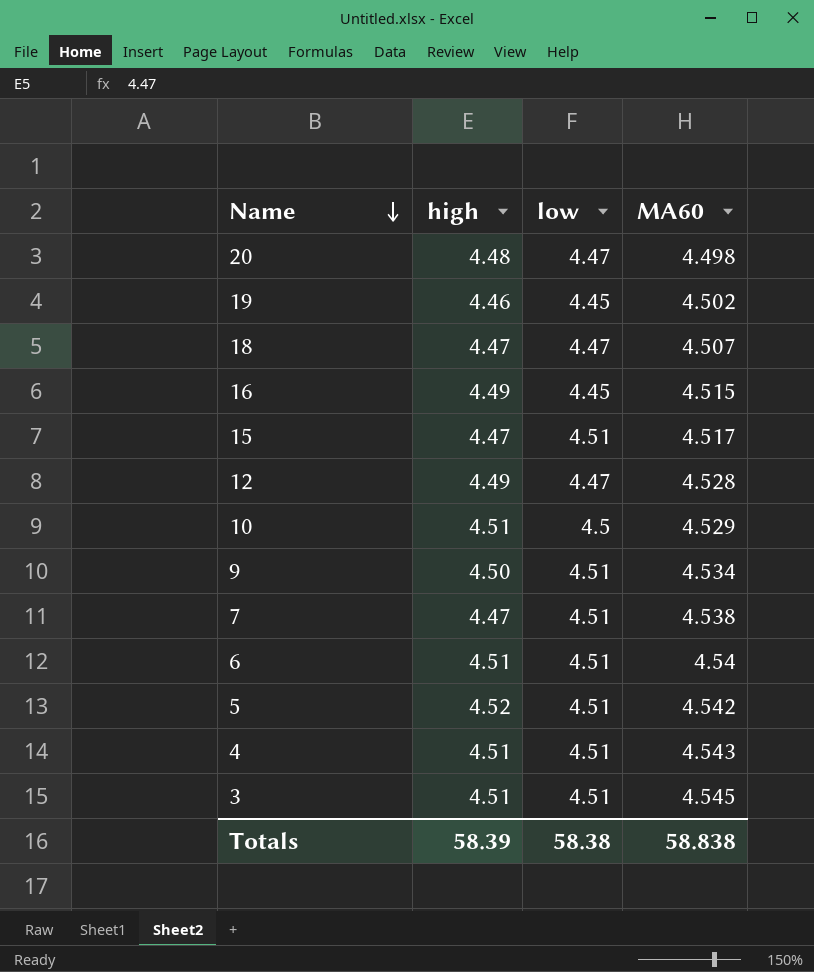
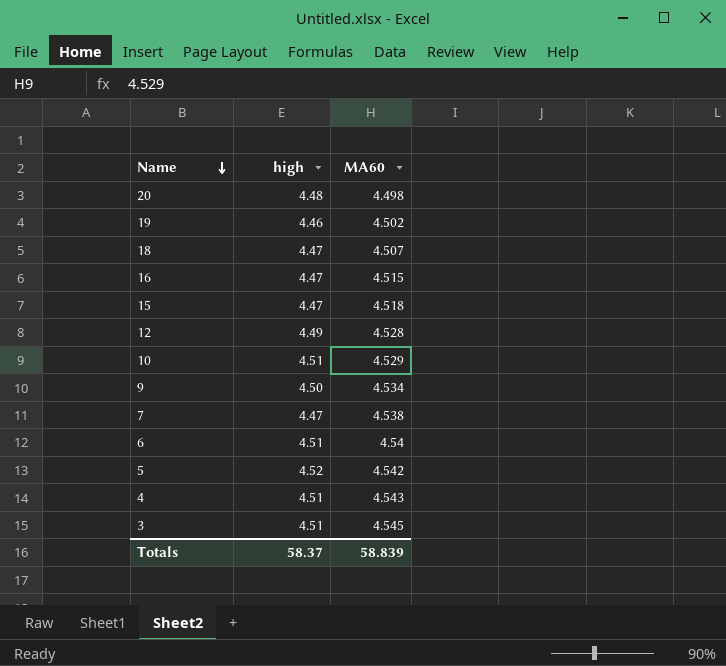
column low | position: 3 -> none
16 | high: 4.49 -> 4.47
15 | MA60: 4.517 -> 4.518
Totals | high: 58.39 -> 58.37
Totals | MA60: 58.838 -> 58.839

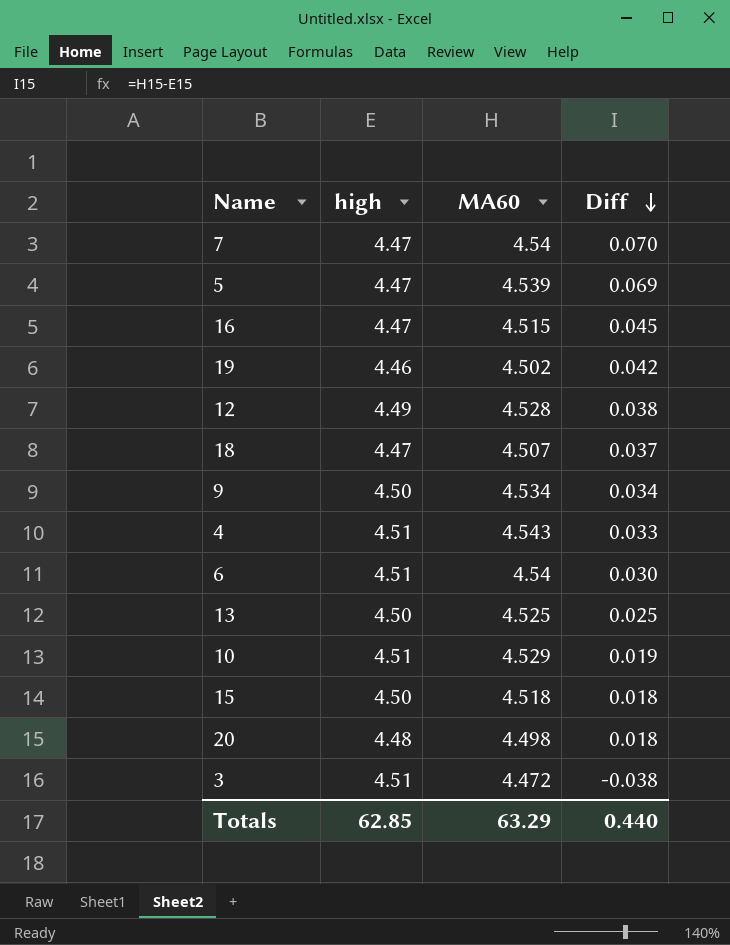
row order: Name descending -> Diff descending
column Diff | formula: none -> [MA60] - [high]
7 | MA60: 4.538 -> 4.54
5 | high: 4.52 -> 4.47
5 | MA60: 4.542 -> 4.539
row 13: none -> 4.50 | 4.525 | 0.025
15 | high: 4.47 -> 4.50
3 | MA60: 4.545 -> 4.472
Totals | high: 58.37 -> 62.85
Totals | MA60: 58.839 -> 63.29

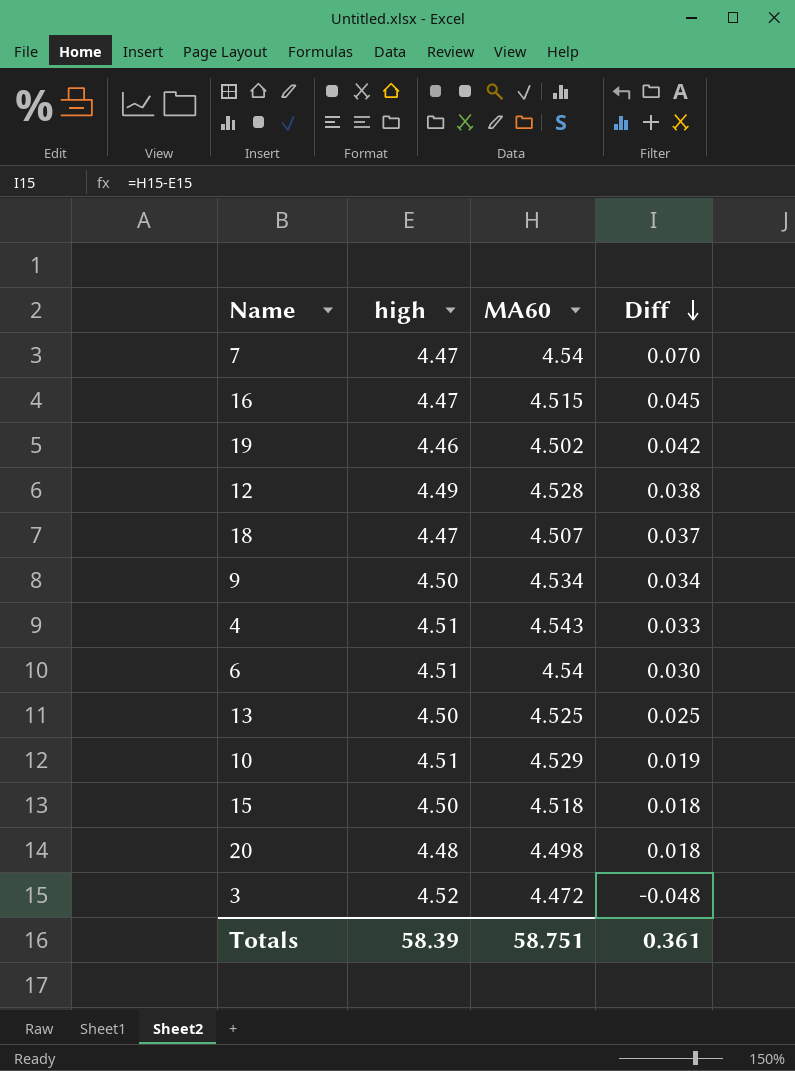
row 5: 4.47 | 4.539 | 0.069 -> none
3 | high: 4.51 -> 4.52
3 | Diff: -0.038 -> -0.048
Totals | high: 62.85 -> 58.39
Totals | MA60: 63.29 -> 58.751
Totals | Diff: 0.440 -> 0.361

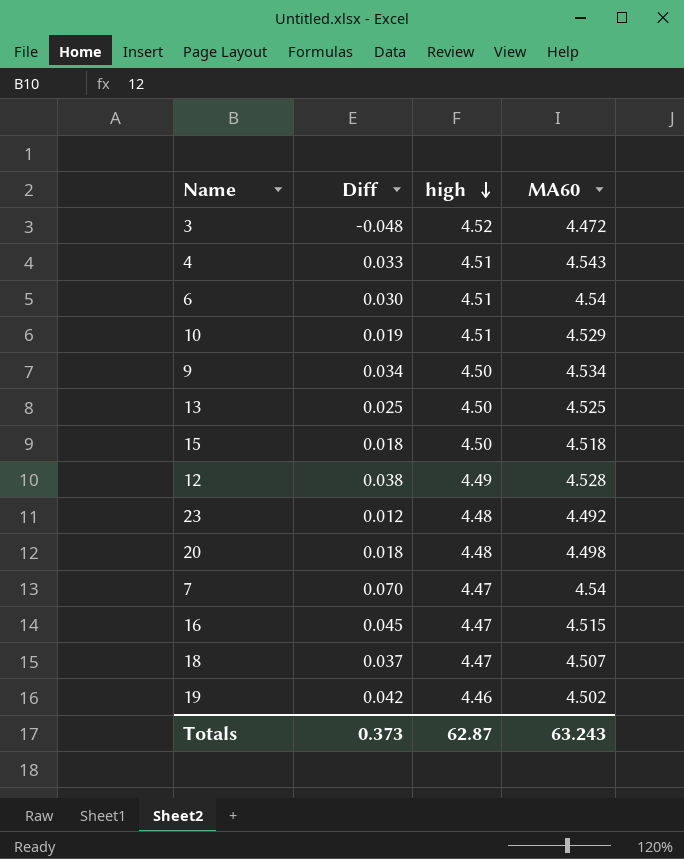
row order: Diff descending -> high descending
column Diff | position: 4 -> 2
row 23: none -> 0.012 | 4.48 | 4.492
Totals | Diff: 0.361 -> 0.373
Totals | high: 58.39 -> 62.87
Totals | MA60: 58.751 -> 63.243

